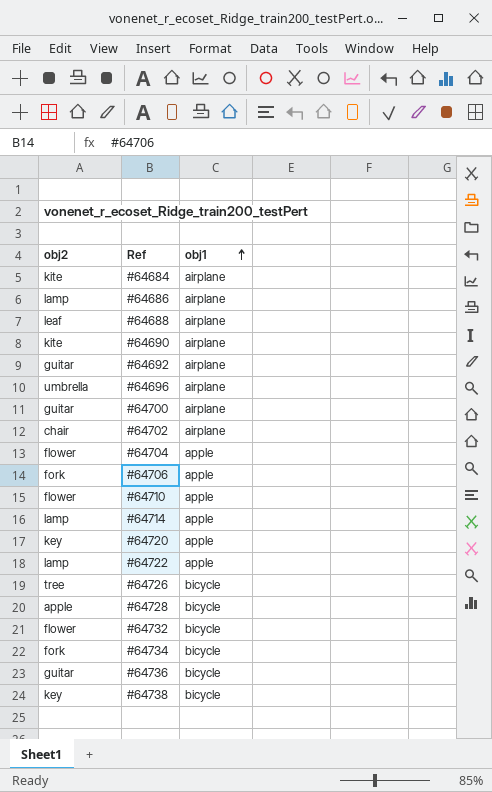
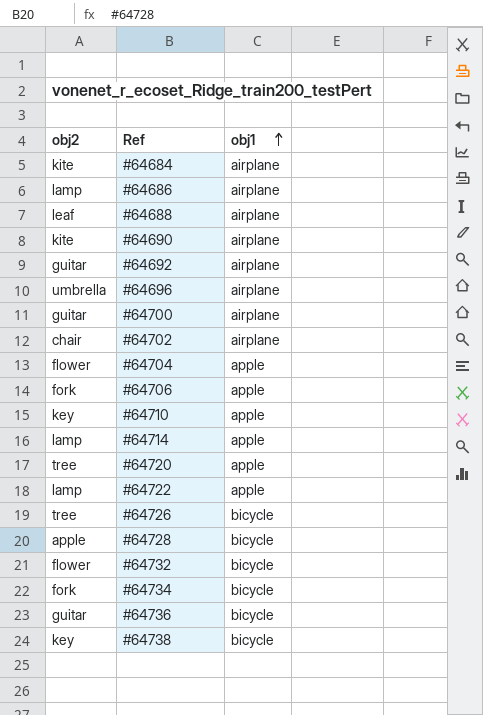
#64710 | obj2: flower -> key
#64720 | obj2: key -> tree

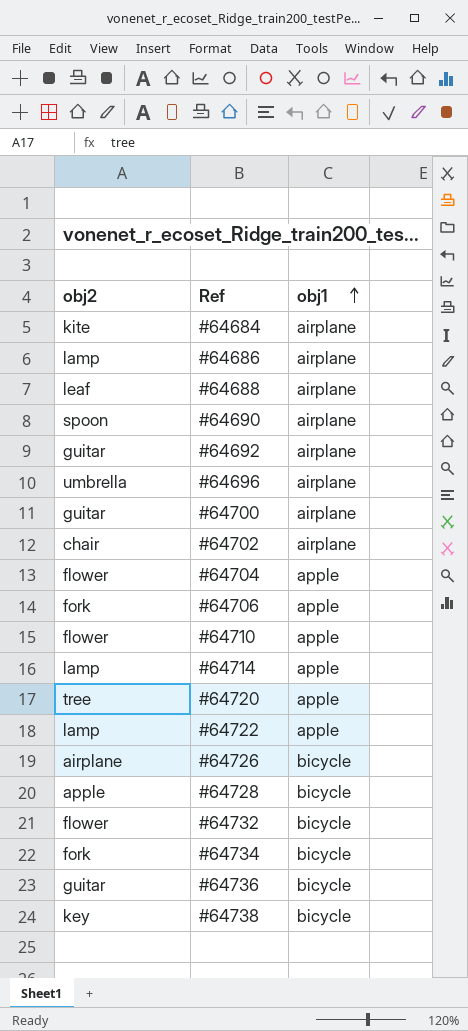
#64690 | obj2: kite -> spoon
#64710 | obj2: key -> flower
#64726 | obj2: tree -> airplane

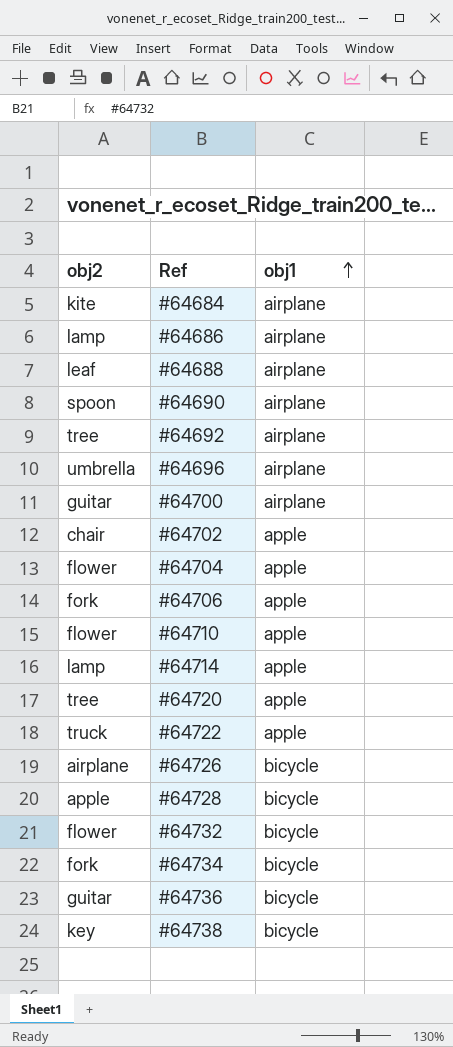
#64692 | obj2: guitar -> tree
#64702 | obj1: airplane -> apple
#64722 | obj2: lamp -> truck

